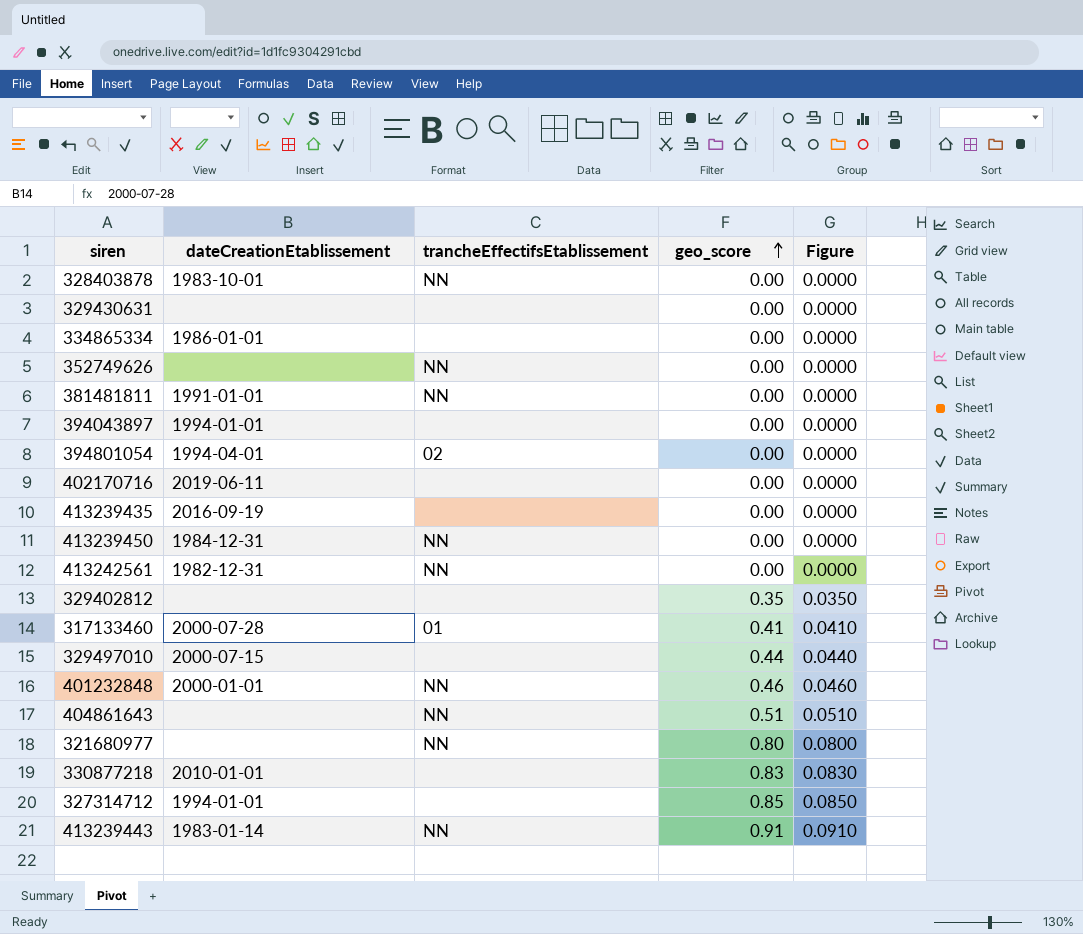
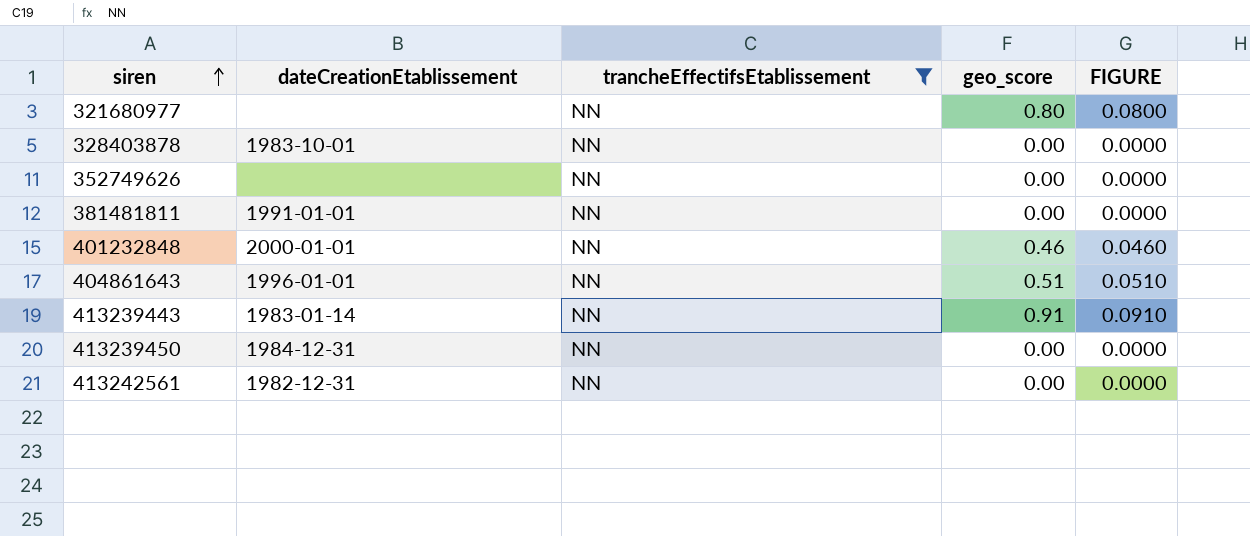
filter: none -> trancheEffectifsEtablissement = NN
row order: geo_score ascending -> siren ascending
column name: Figure -> FIGURE
404861643 | dateCreationEtablissement: none -> 1996-01-01

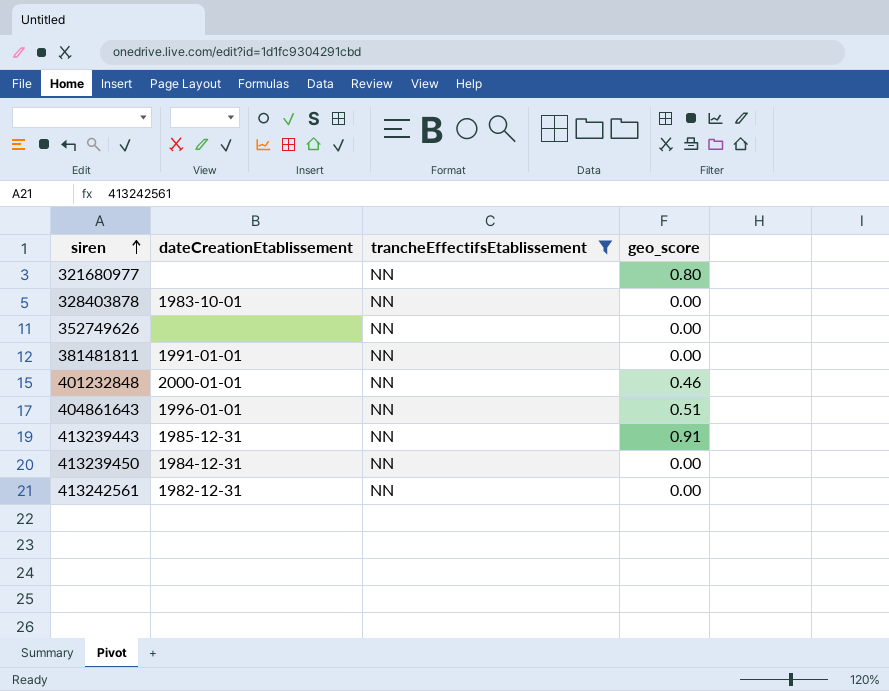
column FIGURE | formula: [geo_score] * 0.1 -> none
413239443 | dateCreationEtablissement: 1983-01-14 -> 1985-12-31

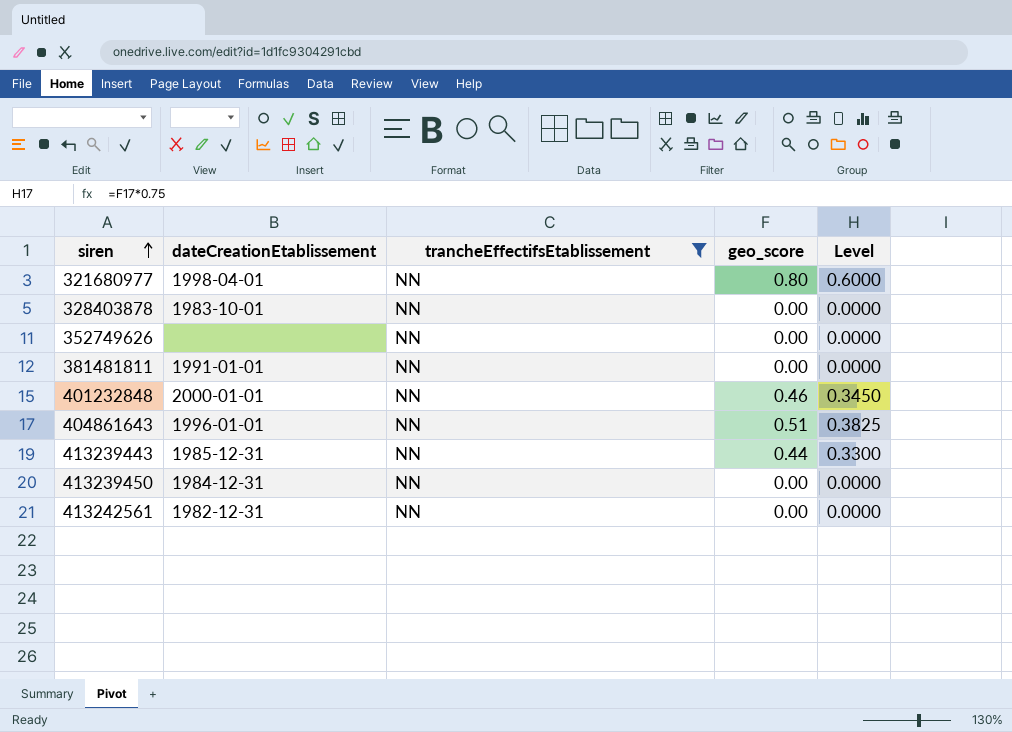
column Level | formula: none -> [geo_score] * 0.75
321680977 | dateCreationEtablissement: none -> 1998-04-01
413239443 | geo_score: 0.91 -> 0.44

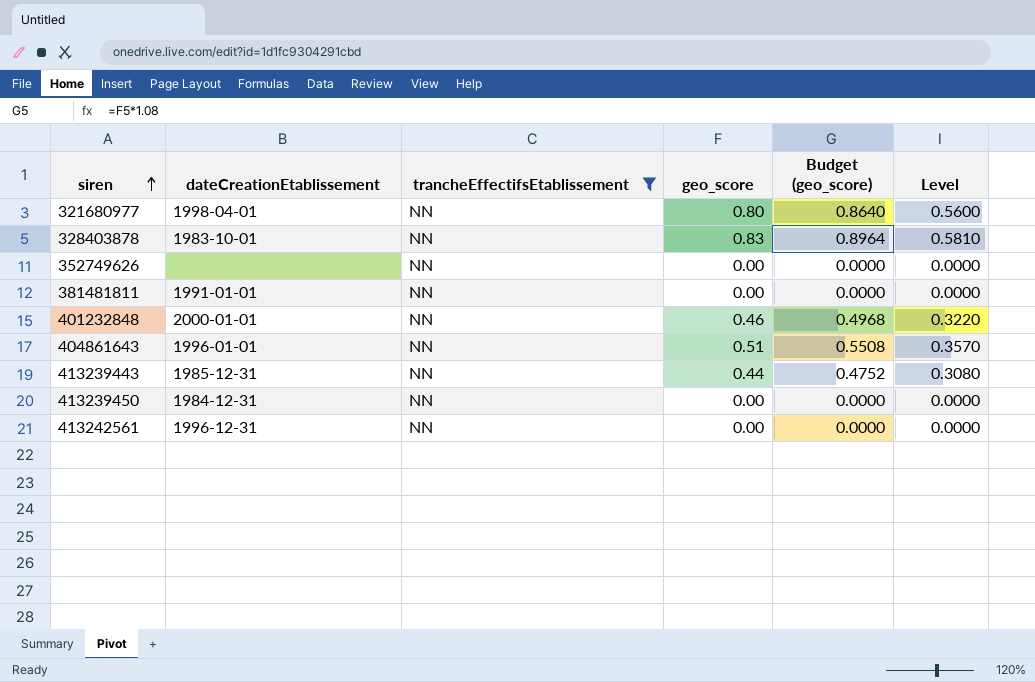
column Budget (geo_score) | formula: none -> [geo_score] * 1.08
column Level | formula: [geo_score] * 0.75 -> [geo_score] * 0.7
328403878 | geo_score: 0.00 -> 0.83
413242561 | dateCreationEtablissement: 1982-12-31 -> 1996-12-31

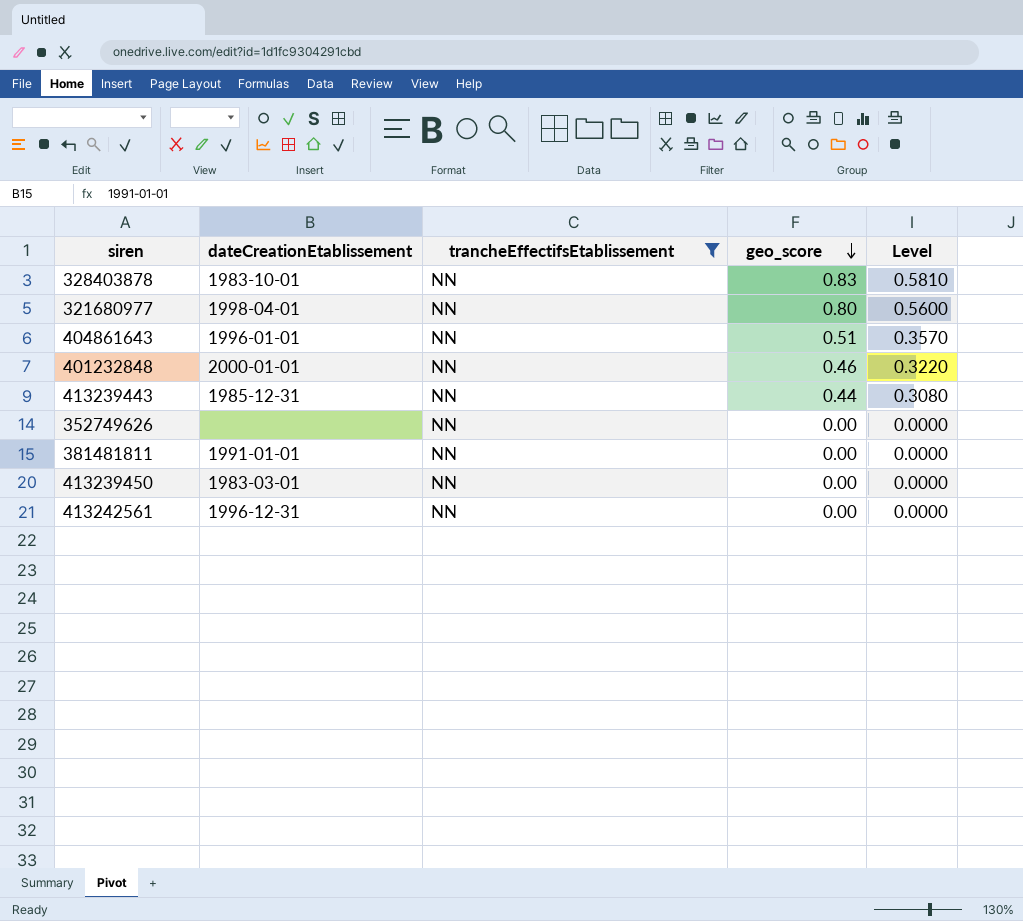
row order: siren ascending -> geo_score descending
column Budget (geo_score) | formula: [geo_score] * 1.08 -> none
413239450 | dateCreationEtablissement: 1984-12-31 -> 1983-03-01

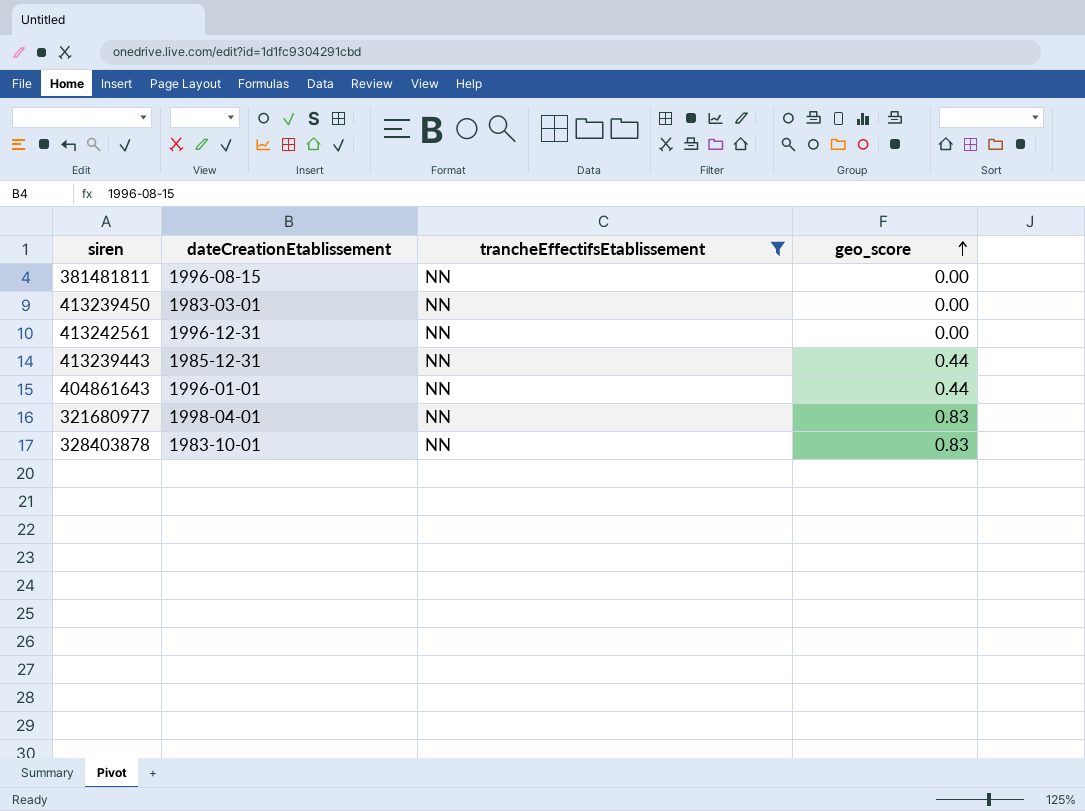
row order: geo_score descending -> geo_score ascending
column Level | formula: [geo_score] * 0.7 -> none
row 401232848: 2000-01-01 | NN | 0.46 | 0.3220 -> none
row 352749626: none | NN | 0.00 | 0.0000 -> none
381481811 | dateCreationEtablissement: 1991-01-01 -> 1996-08-15
404861643 | geo_score: 0.51 -> 0.44
321680977 | geo_score: 0.80 -> 0.83

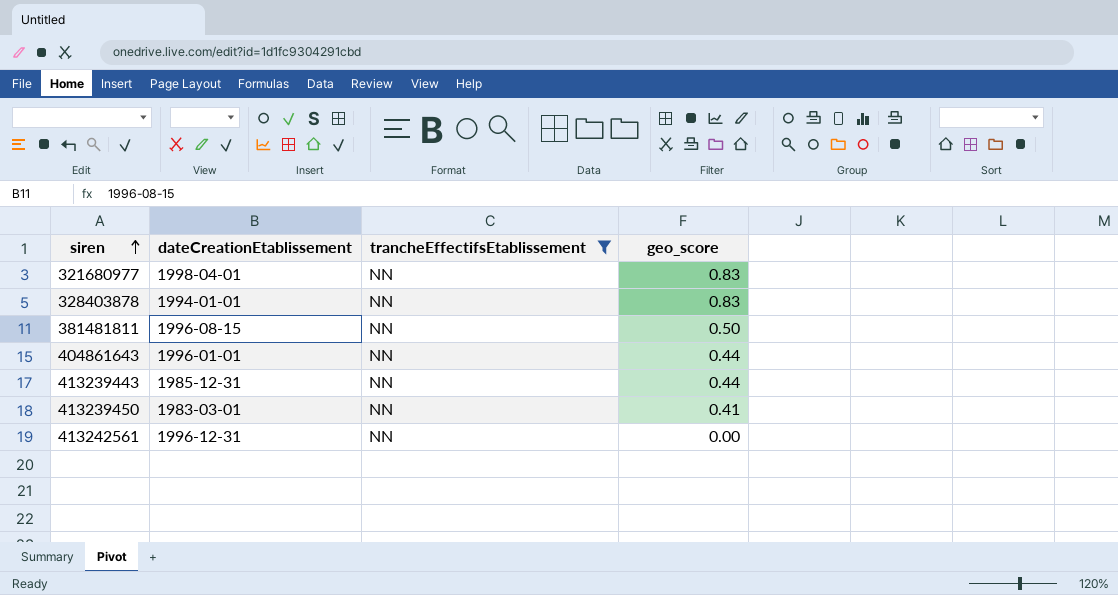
row order: geo_score ascending -> siren ascending
328403878 | dateCreationEtablissement: 1983-10-01 -> 1994-01-01
381481811 | geo_score: 0.00 -> 0.50
413239450 | geo_score: 0.00 -> 0.41

